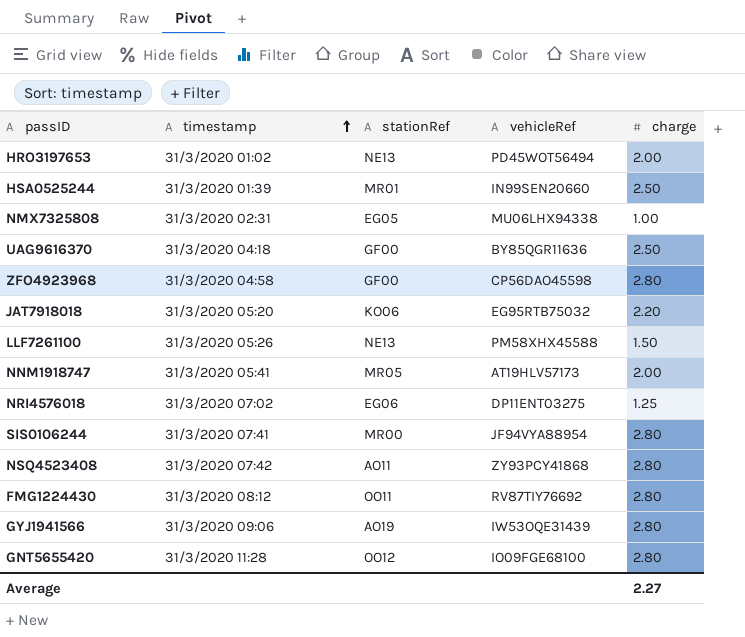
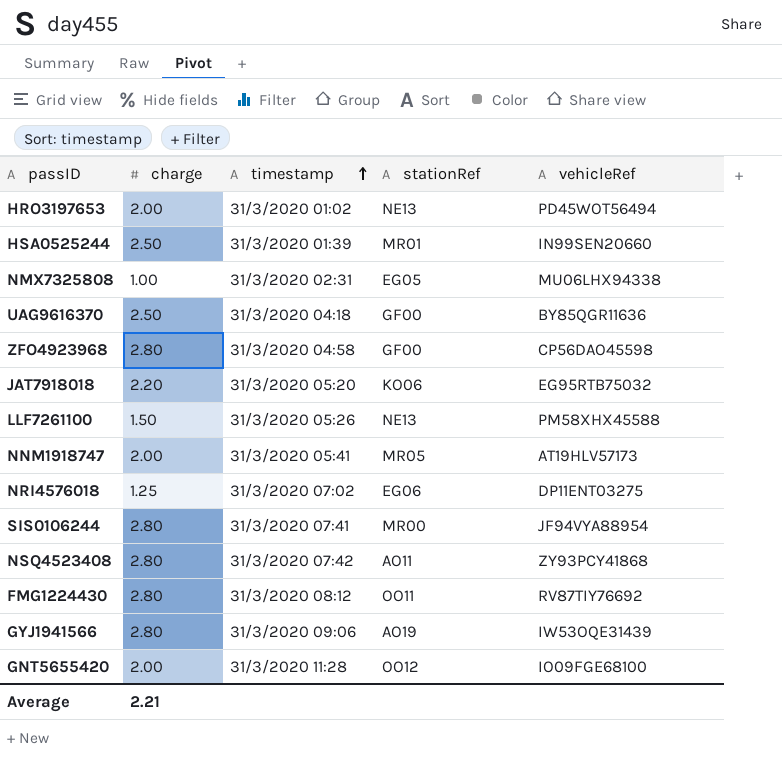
column charge | position: 5 -> 2
GNT5655420 | charge: 2.80 -> 2.00
Average | charge: 2.27 -> 2.21

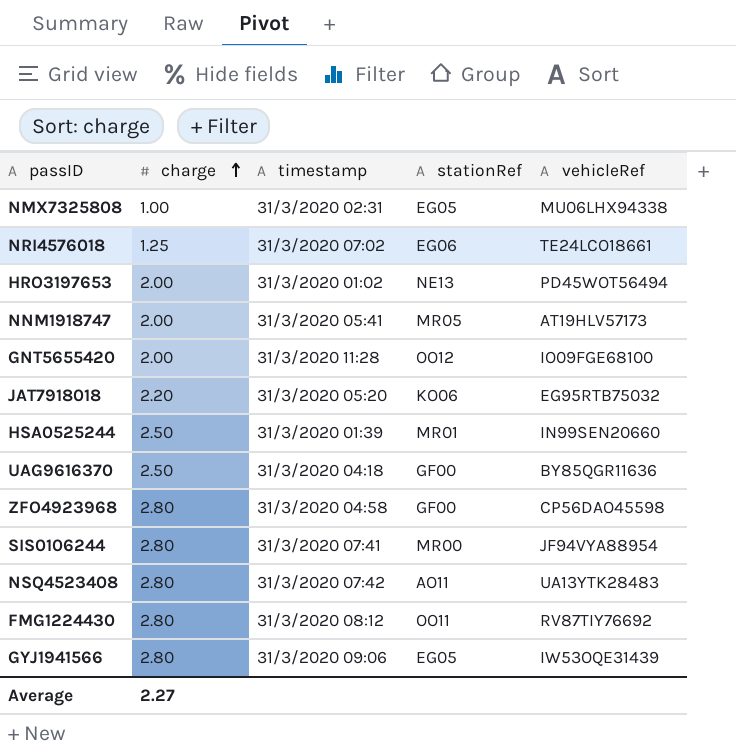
row order: timestamp ascending -> charge ascending
row LLF7261100: 1.50 | 31/3/2020 05:26 | NE13 | PM58XHX45588 -> none
NRI4576018 | vehicleRef: DP11ENT03275 -> TE24LCO18661
NSQ4523408 | vehicleRef: ZY93PCY41868 -> UA13YTK28483
GYJ1941566 | stationRef: AO19 -> EG05
Average | charge: 2.21 -> 2.27

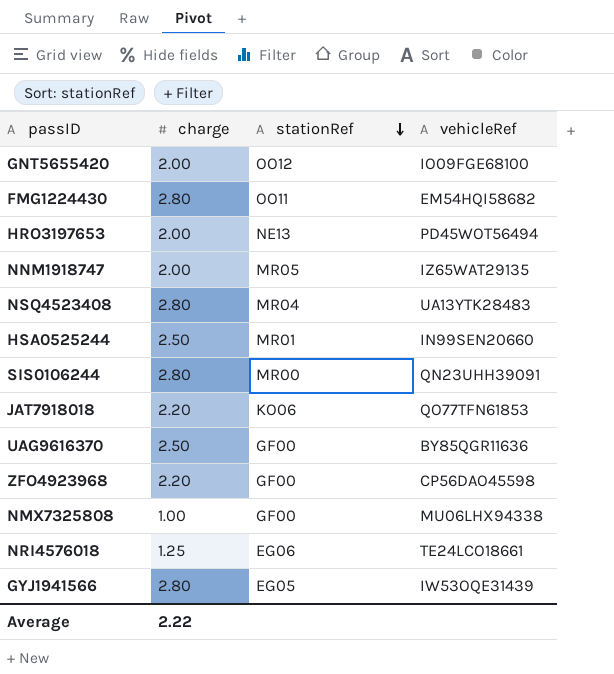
row order: charge ascending -> stationRef descending
column timestamp | position: 3 -> none
FMG1224430 | vehicleRef: RV87TIY76692 -> EM54HQI58682
NNM1918747 | vehicleRef: AT19HLV57173 -> IZ65WAT29135
NSQ4523408 | stationRef: AO11 -> MR04
SIS0106244 | vehicleRef: JF94VYA88954 -> QN23UHH39091
JAT7918018 | vehicleRef: EG95RTB75032 -> QO77TFN61853
ZFO4923968 | charge: 2.80 -> 2.20
NMX7325808 | stationRef: EG05 -> GF00
Average | charge: 2.27 -> 2.22

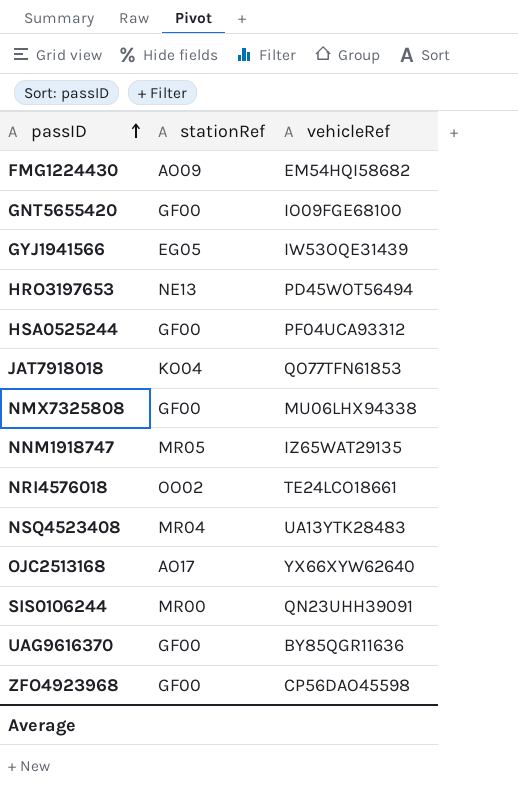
row order: stationRef descending -> passID ascending
column charge | position: 2 -> none
FMG1224430 | stationRef: OO11 -> AO09
GNT5655420 | stationRef: OO12 -> GF00
HSA0525244 | stationRef: MR01 -> GF00
HSA0525244 | vehicleRef: IN99SEN20660 -> PF04UCA93312
JAT7918018 | stationRef: KO06 -> KO04
NRI4576018 | stationRef: EG06 -> OO02
row OJC2513168: none -> AO17 | YX66XYW62640

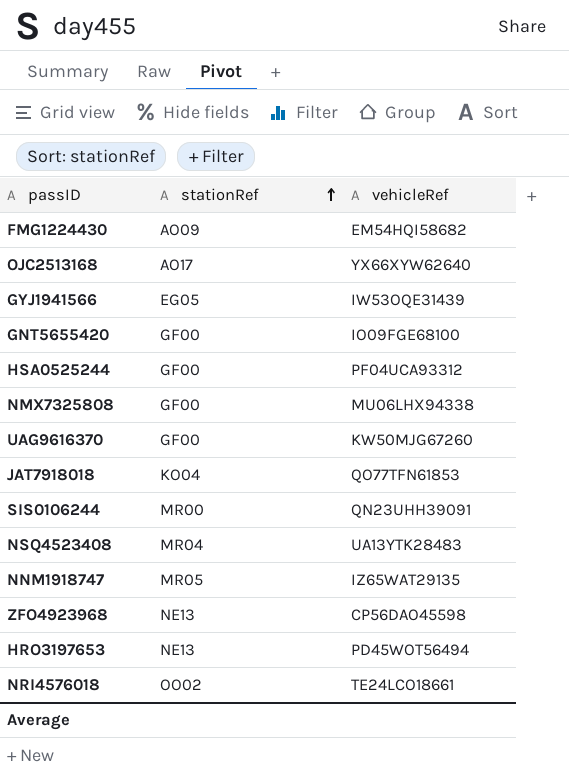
row order: passID ascending -> stationRef ascending
UAG9616370 | vehicleRef: BY85QGR11636 -> KW50MJG67260
ZFO4923968 | stationRef: GF00 -> NE13

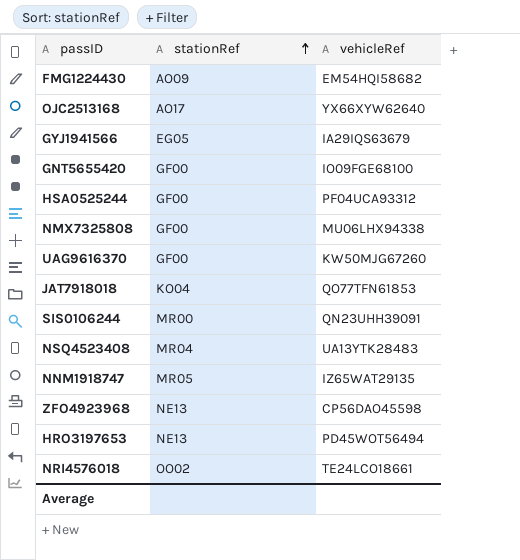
GYJ1941566 | vehicleRef: IW53OQE31439 -> IA29IQS63679

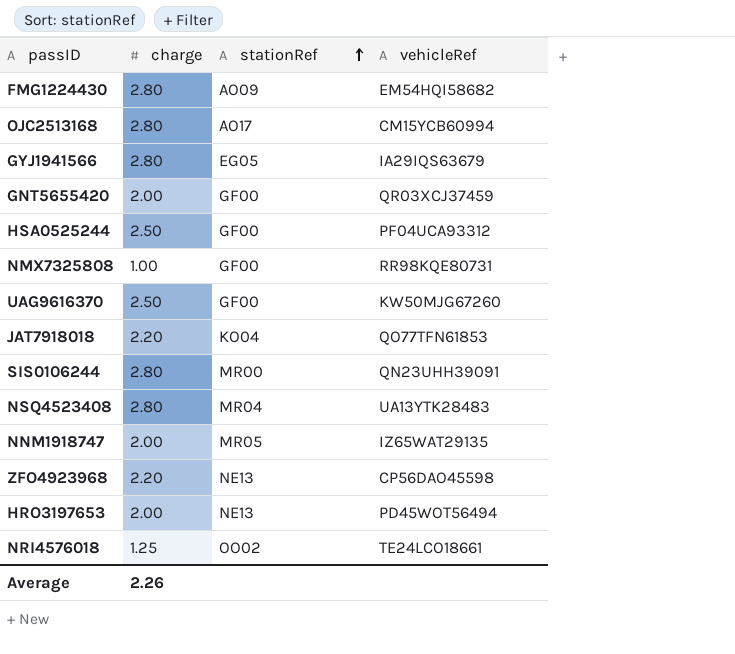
column charge | position: none -> 2
OJC2513168 | vehicleRef: YX66XYW62640 -> CM15YCB60994
GNT5655420 | vehicleRef: IO09FGE68100 -> QR03XCJ37459
NMX7325808 | vehicleRef: MU06LHX94338 -> RR98KQE80731

